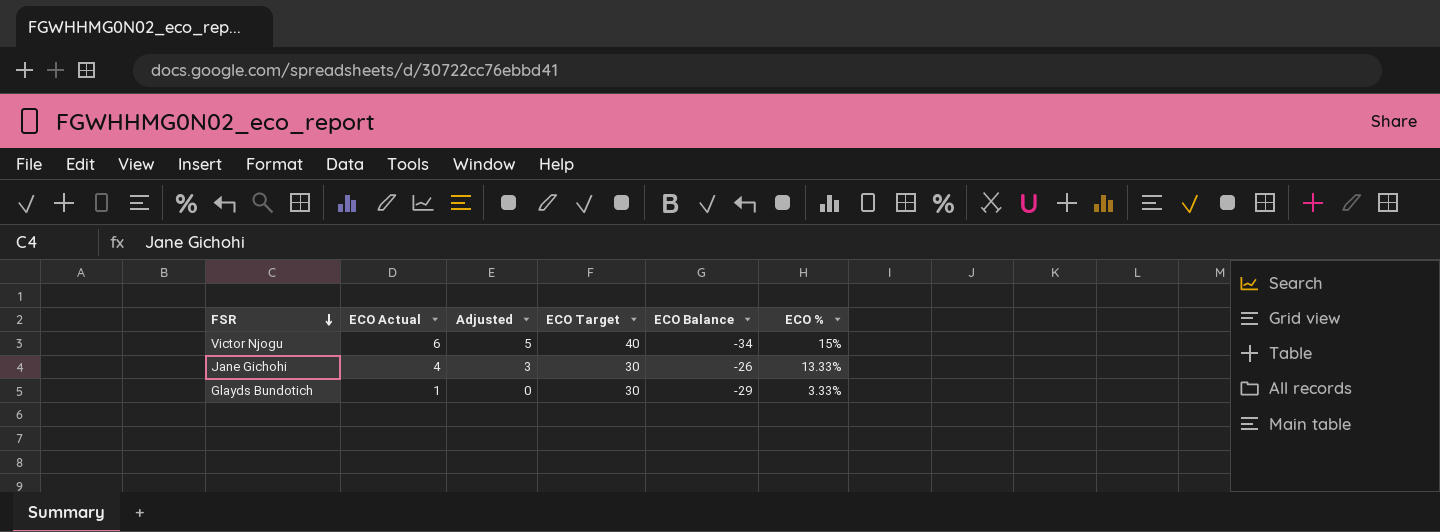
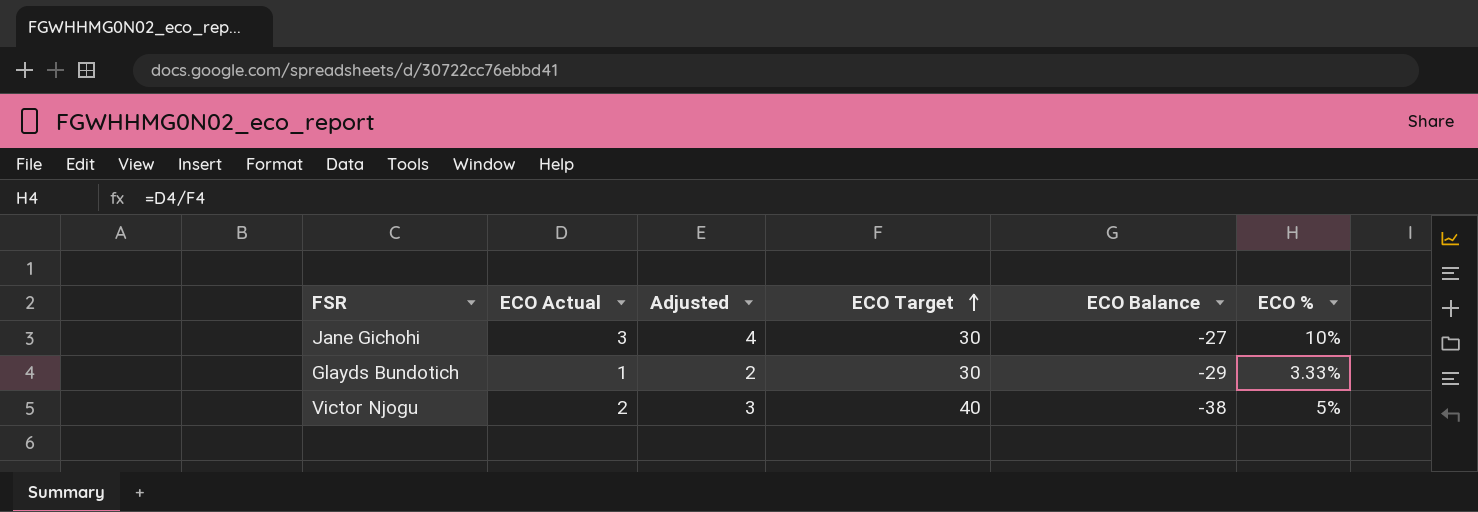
row order: FSR descending -> ECO Target ascending
column Adjusted | formula: [ECO Actual] - 1 -> [ECO Actual] + 1
Jane Gichohi | ECO Actual: 4 -> 3
Jane Gichohi | ECO Balance: -26 -> -27
Jane Gichohi | ECO %: 13.33% -> 10%
Victor Njogu | ECO Actual: 6 -> 2
Victor Njogu | ECO Balance: -34 -> -38
Victor Njogu | ECO %: 15% -> 5%

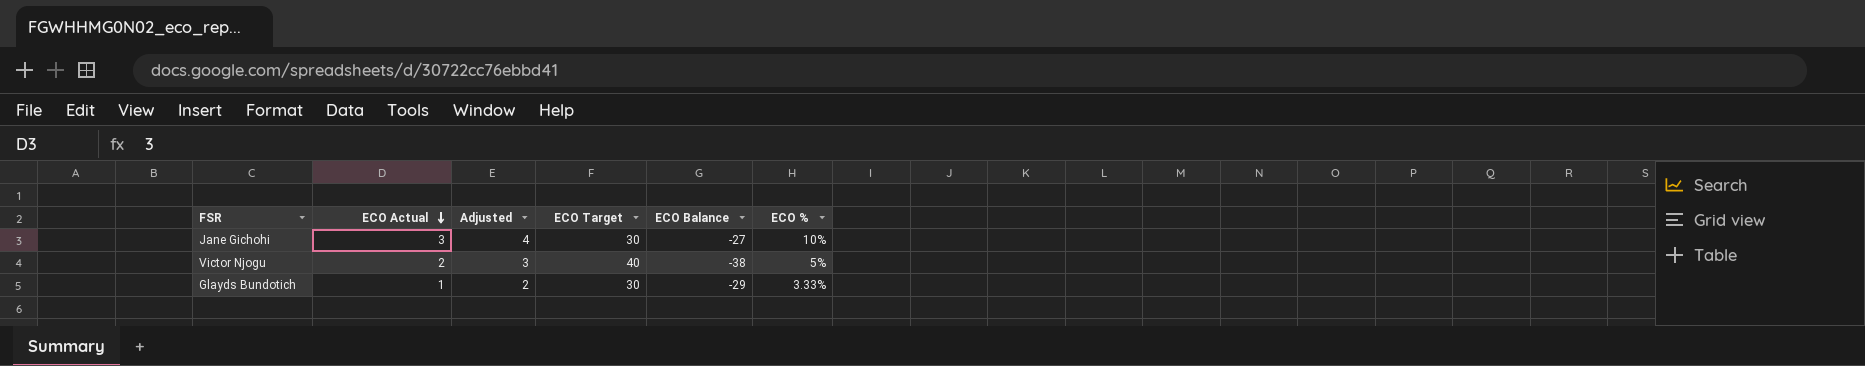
row order: ECO Target ascending -> ECO Actual descending

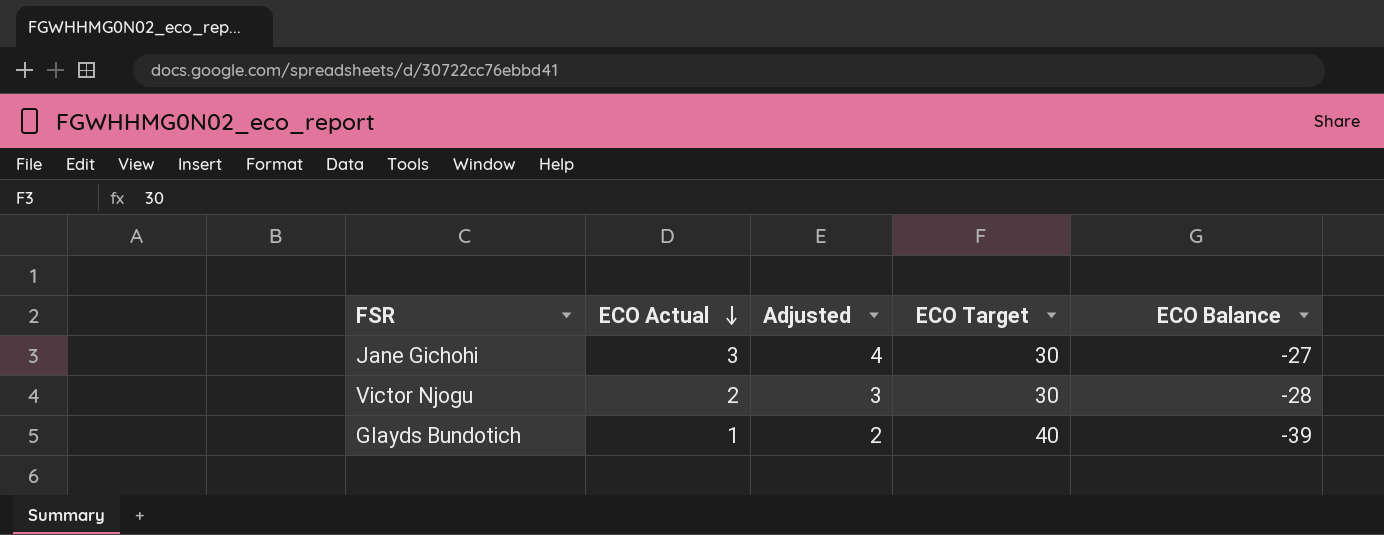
column ECO % | formula: [ECO Actual] / [ECO Target] -> none
Victor Njogu | ECO Target: 40 -> 30
Victor Njogu | ECO Balance: -38 -> -28
Glayds Bundotich | ECO Target: 30 -> 40
Glayds Bundotich | ECO Balance: -29 -> -39

